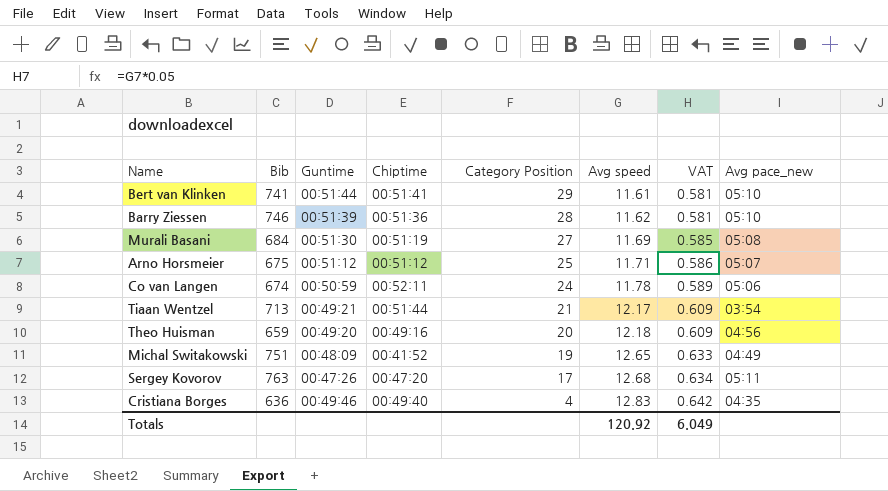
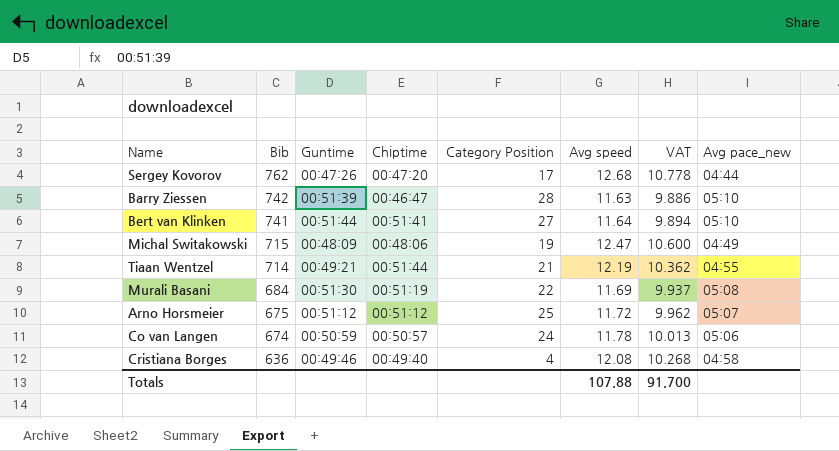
row order: Category Position descending -> Bib descending
column VAT | formula: [Avg speed] * 0.05 -> [Avg speed] * 0.85
row Theo Huisman: 659 | 00:49:20 | 00:49:16 | 20 | 12.18 | 0.609 | 04:56 -> none
Sergey Kovorov | Bib: 763 -> 762
Sergey Kovorov | Avg pace_new: 05:11 -> 04:44
Barry Ziessen | Bib: 746 -> 742
Barry Ziessen | Chiptime: 00:51:36 -> 00:46:47
Barry Ziessen | Avg speed: 11.62 -> 11.63
Bert van Klinken | Category Position: 29 -> 27
Bert van Klinken | Avg speed: 11.61 -> 11.64
Michal Switakowski | Bib: 751 -> 715
Michal Switakowski | Chiptime: 00:41:52 -> 00:48:06
Michal Switakowski | Avg speed: 12.65 -> 12.47
Tiaan Wentzel | Bib: 713 -> 714
Tiaan Wentzel | Avg speed: 12.17 -> 12.19
Tiaan Wentzel | Avg pace_new: 03:54 -> 04:55
Murali Basani | Category Position: 27 -> 22
Arno Horsmeier | Avg speed: 11.71 -> 11.72
Co van Langen | Chiptime: 00:52:11 -> 00:50:57
Cristiana Borges | Avg speed: 12.83 -> 12.08
Cristiana Borges | Avg pace_new: 04:35 -> 04:58
Totals | Avg speed: 120.92 -> 107.88
Totals | VAT: 6.049 -> 91.700

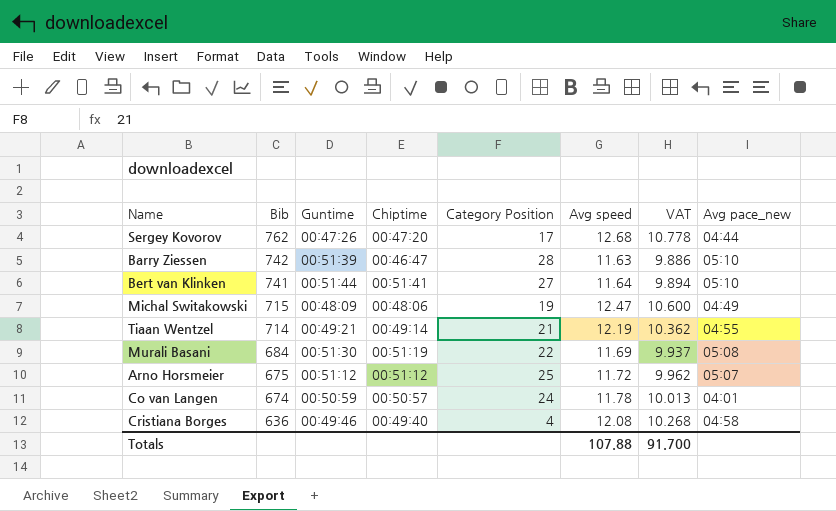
Tiaan Wentzel | Chiptime: 00:51:44 -> 00:49:14
Co van Langen | Avg pace_new: 05:06 -> 04:01

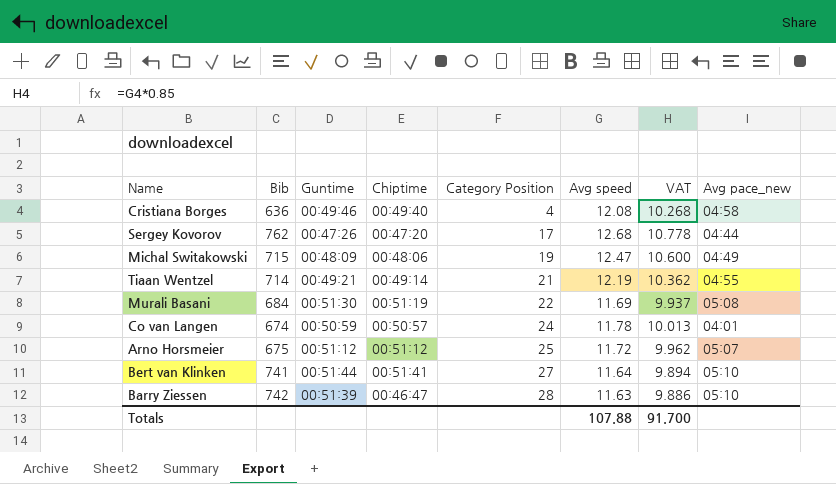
row order: Bib descending -> Category Position ascending

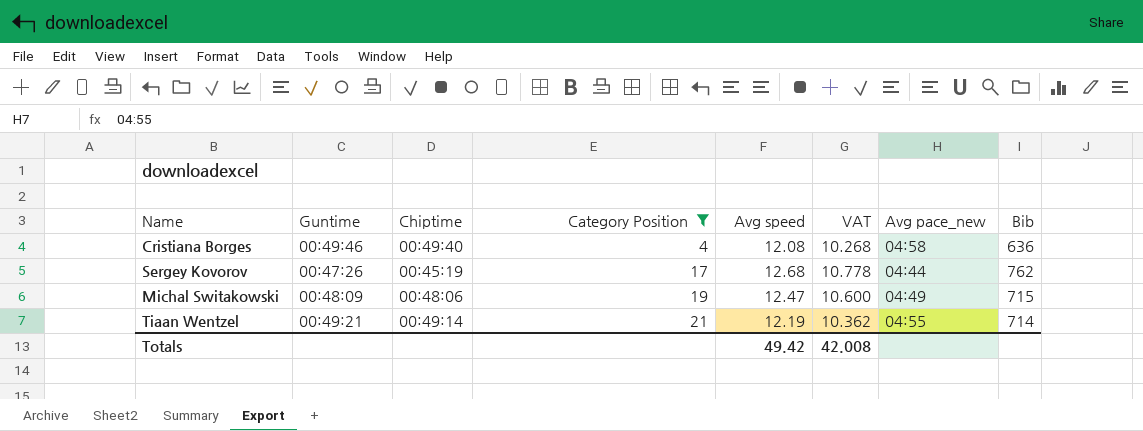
filter: none -> Category Position <= 21
column Bib | position: 2 -> 8
Sergey Kovorov | Chiptime: 00:47:20 -> 00:45:19
Totals | Avg speed: 107.88 -> 49.42
Totals | VAT: 91.700 -> 42.008

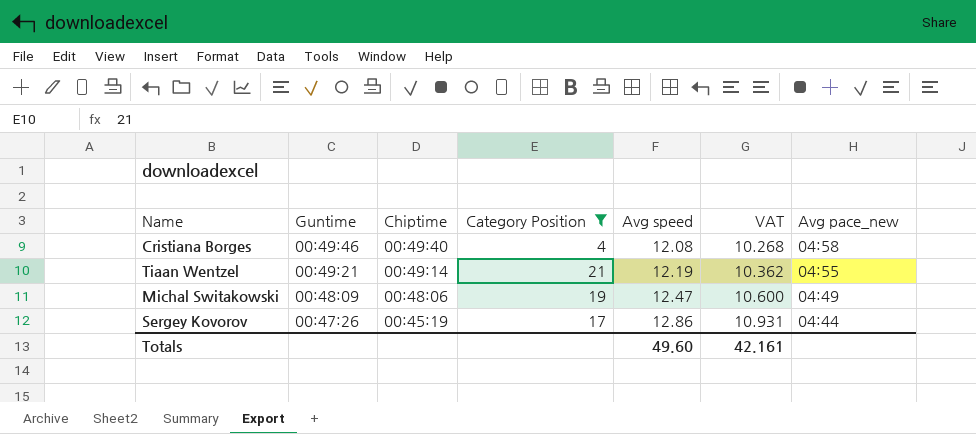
row order: Category Position ascending -> Guntime descending
column Bib | position: 8 -> none
Sergey Kovorov | Avg speed: 12.68 -> 12.86
Sergey Kovorov | VAT: 10.778 -> 10.931
Totals | Avg speed: 49.42 -> 49.60
Totals | VAT: 42.008 -> 42.161

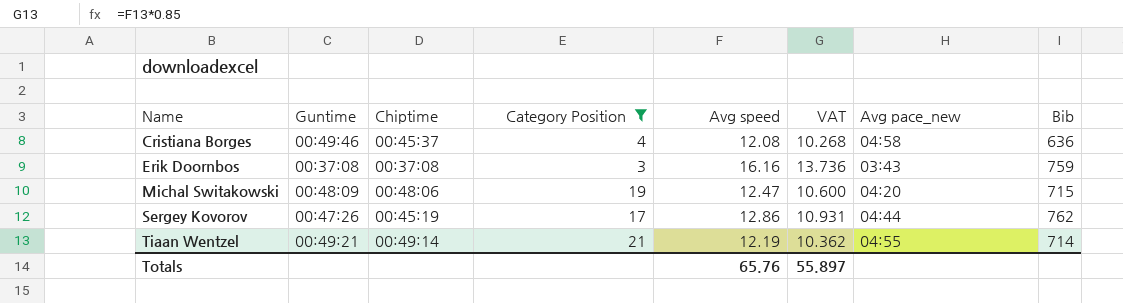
row order: Guntime descending -> Name ascending
column Bib | position: none -> 8
Cristiana Borges | Chiptime: 00:49:40 -> 00:45:37
row Erik Doornbos: none -> 00:37:08 | 00:37:08 | 3 | 16.16 | 13.736 | 03:43 | 759
Michal Switakowski | Avg pace_new: 04:49 -> 04:20
Totals | Avg speed: 49.60 -> 65.76
Totals | VAT: 42.161 -> 55.897

